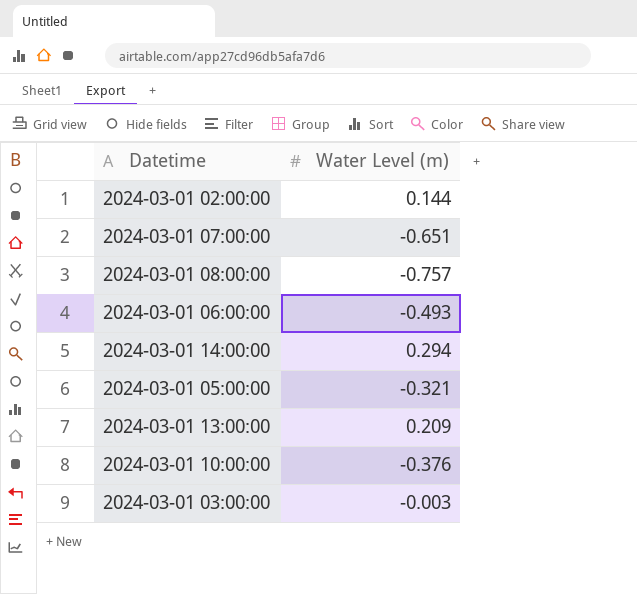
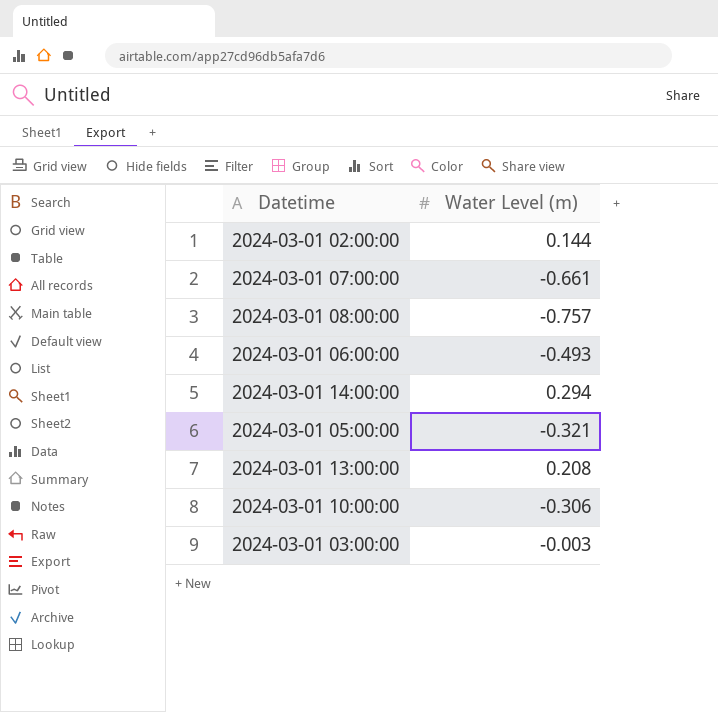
2024-03-01 07:00:00 | Water Level (m): -0.651 -> -0.661
2024-03-01 13:00:00 | Water Level (m): 0.209 -> 0.208
2024-03-01 10:00:00 | Water Level (m): -0.376 -> -0.306

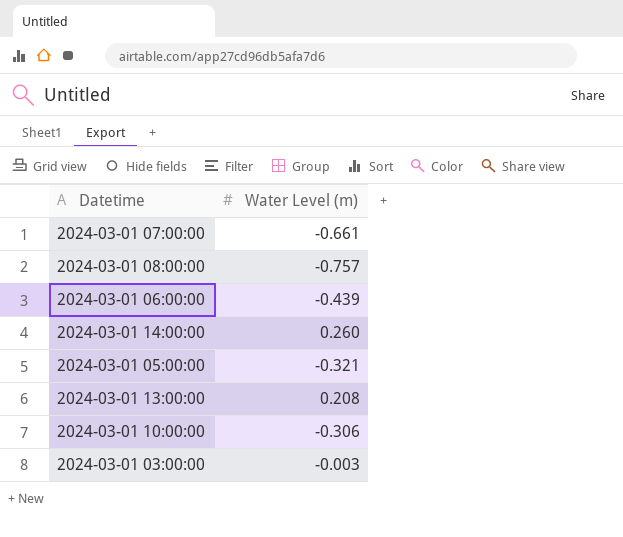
row 2024-03-01 02:00:00: 0.144 -> none
2024-03-01 06:00:00 | Water Level (m): -0.493 -> -0.439
2024-03-01 14:00:00 | Water Level (m): 0.294 -> 0.260

